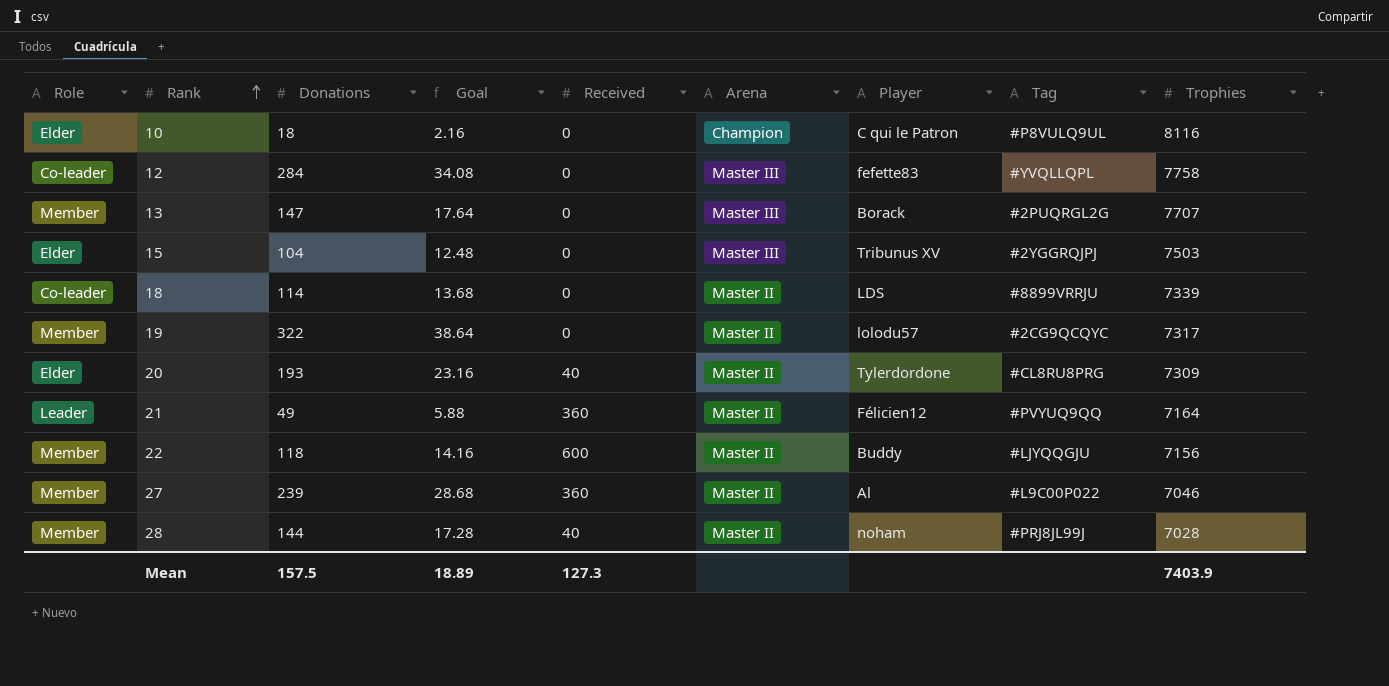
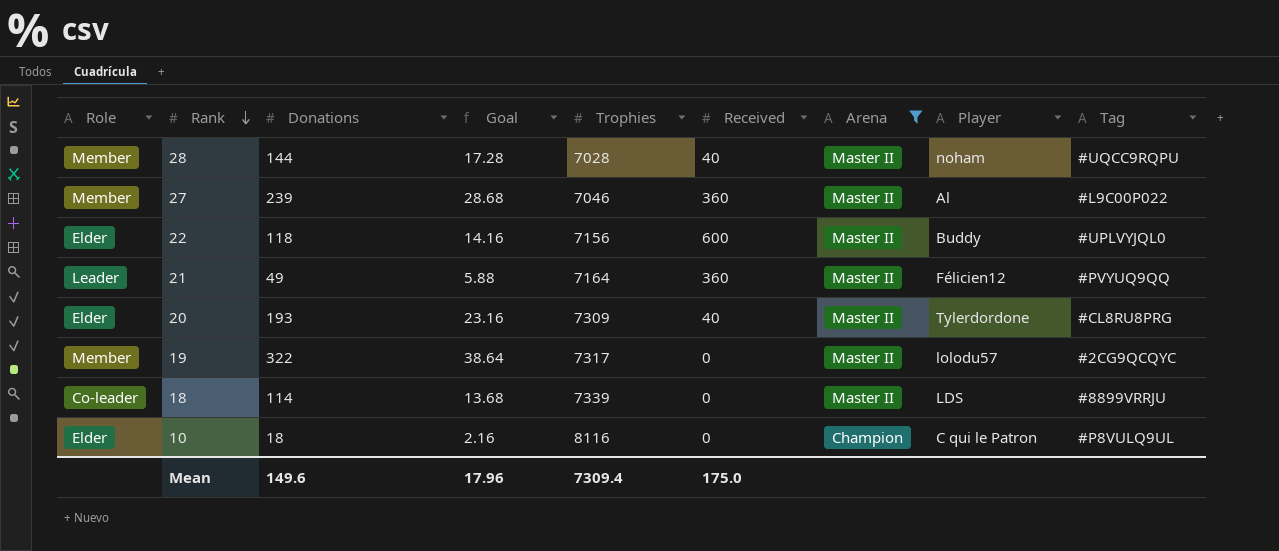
filter: none -> Arena != Master III
row order: Rank ascending -> Rank descending
column Trophies | position: 9 -> 5
28 | Tag: #PRJ8JL99J -> #UQCC9RQPU
22 | Role: Member -> Elder
22 | Tag: #LJYQQGJU -> #UPLVYJQL0
Mean | Donations: 157.5 -> 149.6
Mean | Goal: 18.89 -> 17.96
Mean | Trophies: 7403.9 -> 7309.4
Mean | Received: 127.3 -> 175.0

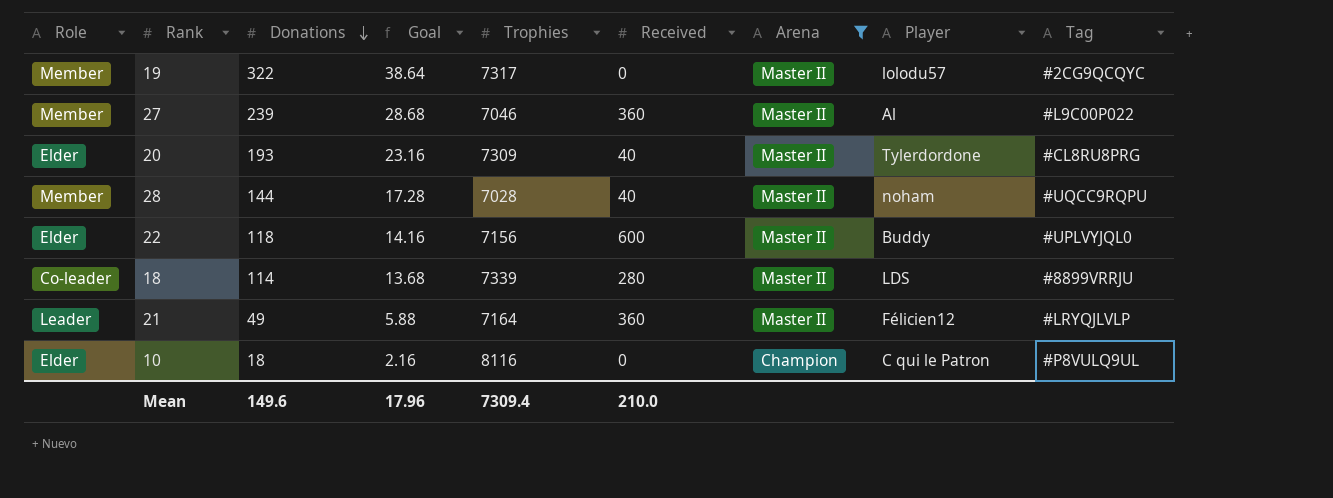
row order: Rank descending -> Donations descending
18 | Received: 0 -> 280
21 | Tag: #PVYUQ9QQ -> #LRYQJLVLP
Mean | Received: 175.0 -> 210.0

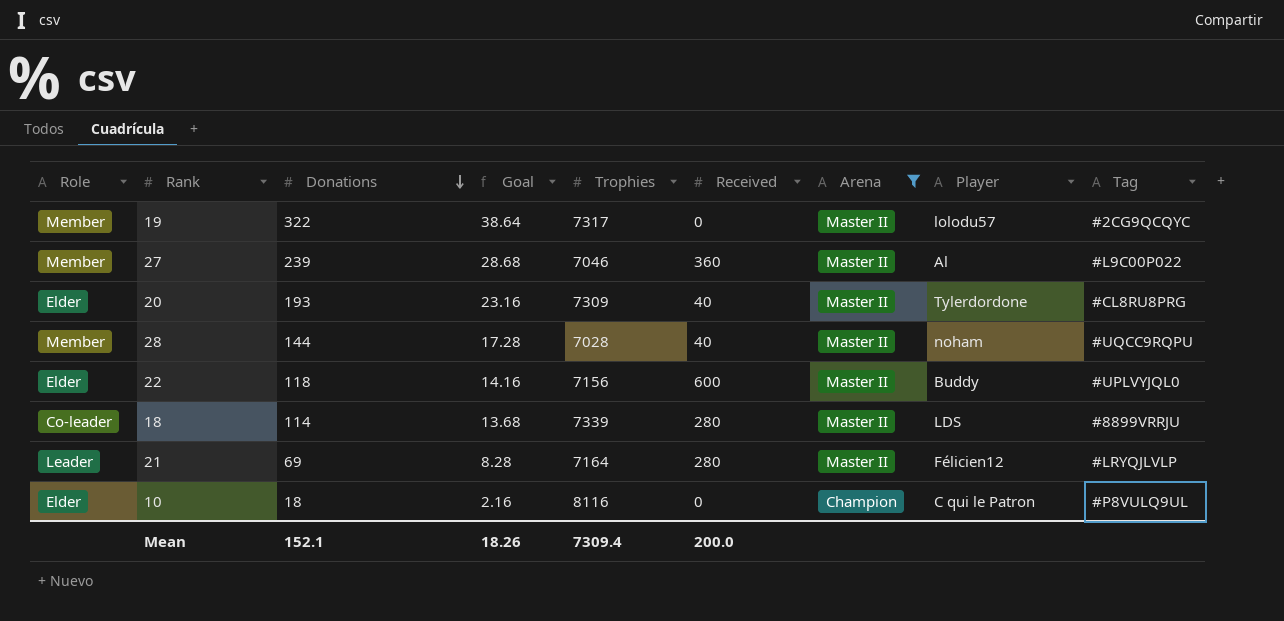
21 | Donations: 49 -> 69
21 | Goal: 5.88 -> 8.28
21 | Received: 360 -> 280
Mean | Donations: 149.6 -> 152.1
Mean | Goal: 17.96 -> 18.26
Mean | Received: 210.0 -> 200.0

